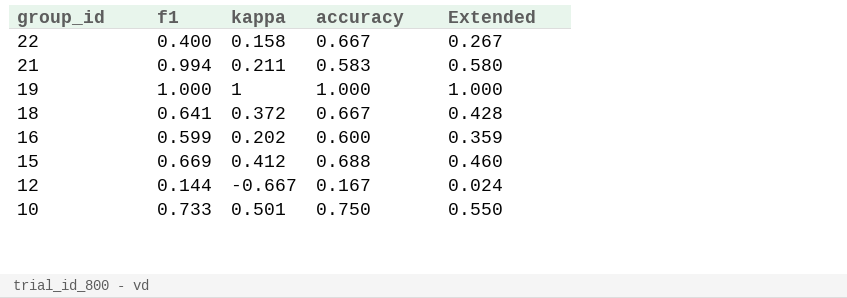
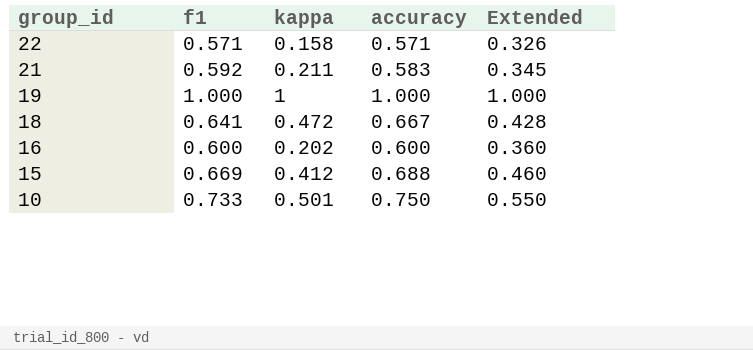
row 12: 0.144 | -0.667 | 0.167 | 0.024 -> none
22 | f1: 0.400 -> 0.571
22 | accuracy: 0.667 -> 0.571
22 | Extended: 0.267 -> 0.326
21 | f1: 0.994 -> 0.592
21 | Extended: 0.580 -> 0.345
18 | kappa: 0.372 -> 0.472
16 | f1: 0.599 -> 0.600
16 | Extended: 0.359 -> 0.360

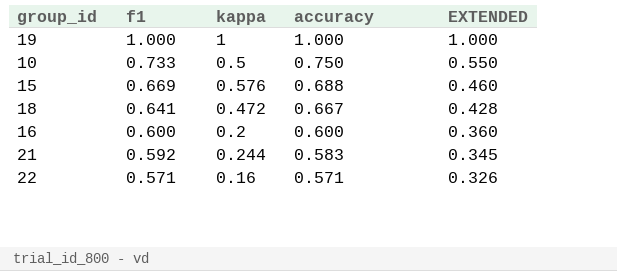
row order: group_id descending -> f1 descending
column name: Extended -> EXTENDED
10 | kappa: 0.501 -> 0.5
15 | kappa: 0.412 -> 0.576
16 | kappa: 0.202 -> 0.2
21 | kappa: 0.211 -> 0.244
22 | kappa: 0.158 -> 0.16

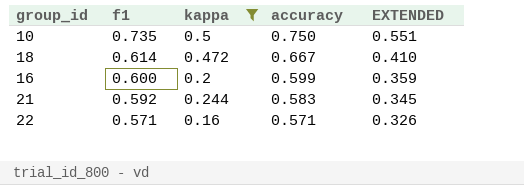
filter: none -> kappa <= 0.5
10 | f1: 0.733 -> 0.735
10 | EXTENDED: 0.550 -> 0.551
18 | f1: 0.641 -> 0.614
18 | EXTENDED: 0.428 -> 0.410
16 | accuracy: 0.600 -> 0.599
16 | EXTENDED: 0.360 -> 0.359

